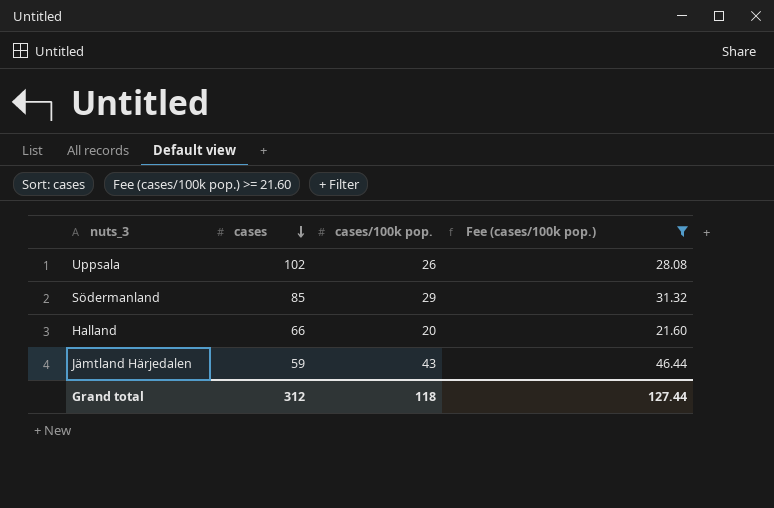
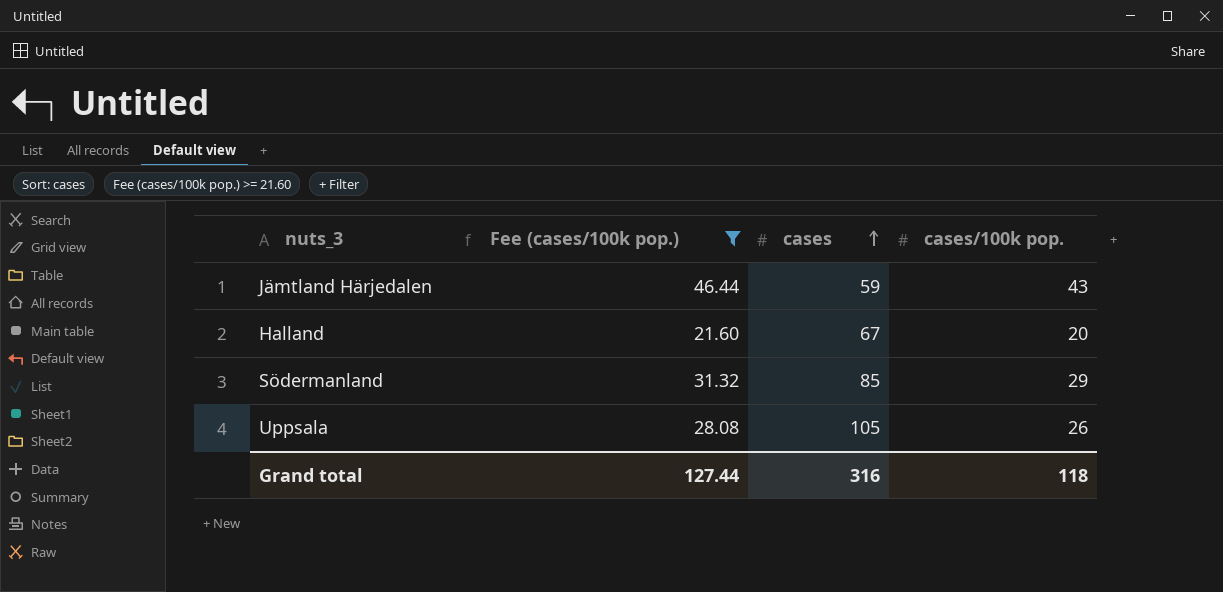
row order: cases descending -> cases ascending
column Fee (cases/100k pop.) | position: 4 -> 2
Halland | cases: 66 -> 67
Uppsala | cases: 102 -> 105
Grand total | cases: 312 -> 316

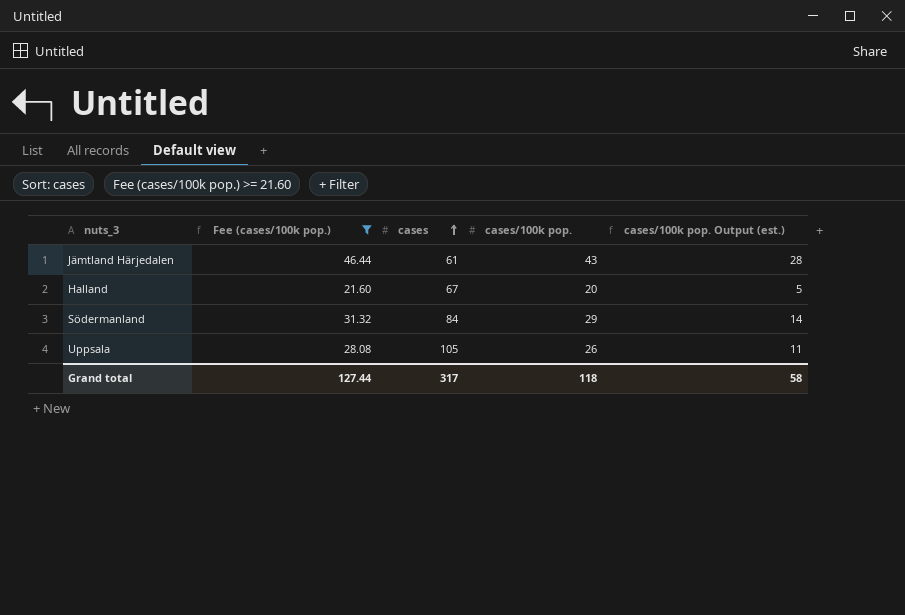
column cases/100k pop. Output (est.) | formula: none -> [cases/100k pop.] - 15
Jämtland Härjedalen | cases: 59 -> 61
Södermanland | cases: 85 -> 84
Grand total | cases: 316 -> 317

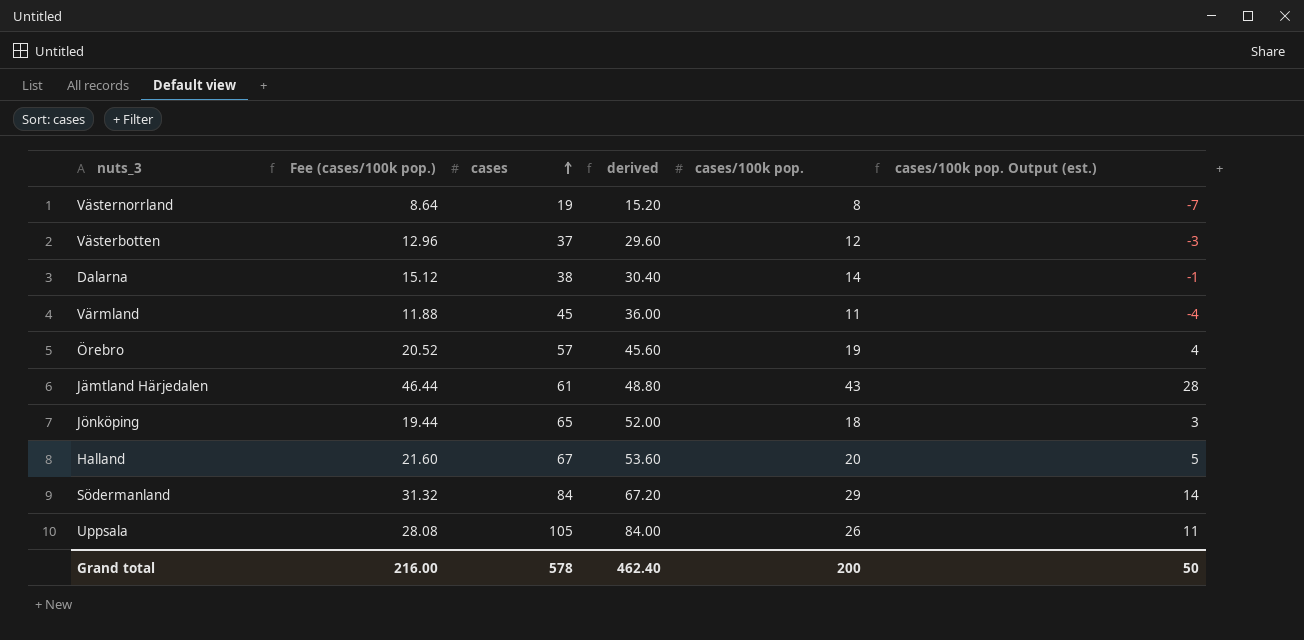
filter: Fee (cases/100k pop.) >= 21.60 -> none
column derived | formula: none -> [cases] * 0.8
Grand total | Fee (cases/100k pop.): 127.44 -> 216.00
Grand total | cases: 317 -> 578
Grand total | cases/100k pop.: 118 -> 200
Grand total | cases/100k pop. Output (est.): 58 -> 50

